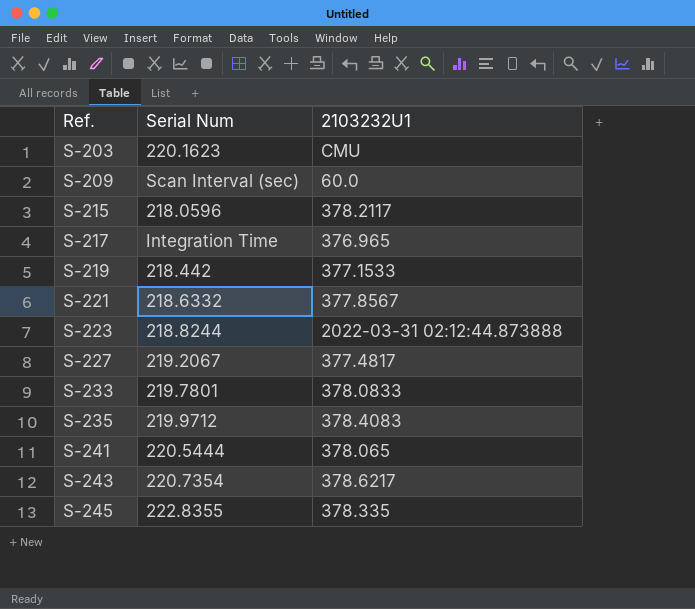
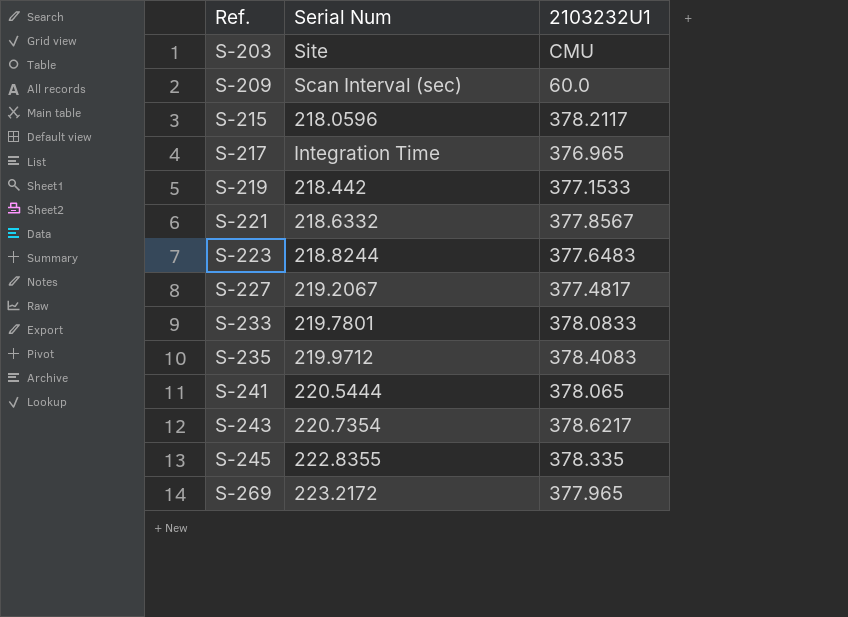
S-203 | Serial Num: 220.1623 -> Site
S-223 | 2103232U1: 2022-03-31 02:12:44.873888 -> 377.6483
row S-269: none -> 223.2172 | 377.965

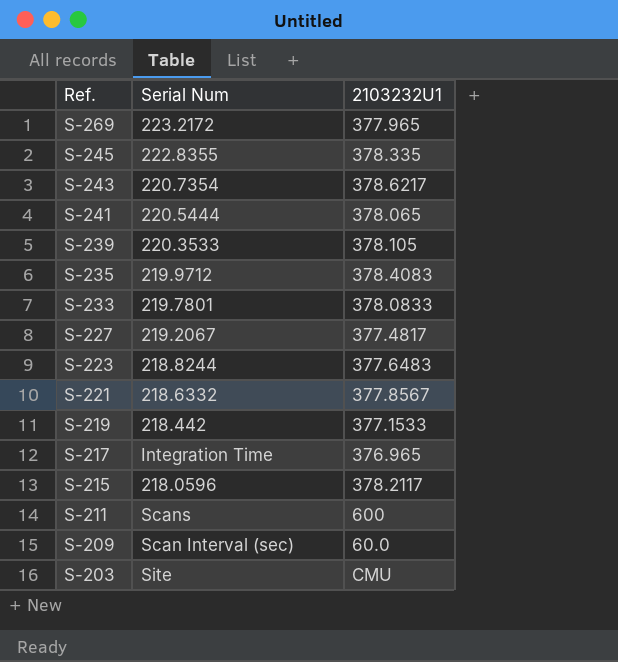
row order: Ref. ascending -> Ref. descending
row S-239: none -> 220.3533 | 378.105
row S-211: none -> Scans | 600

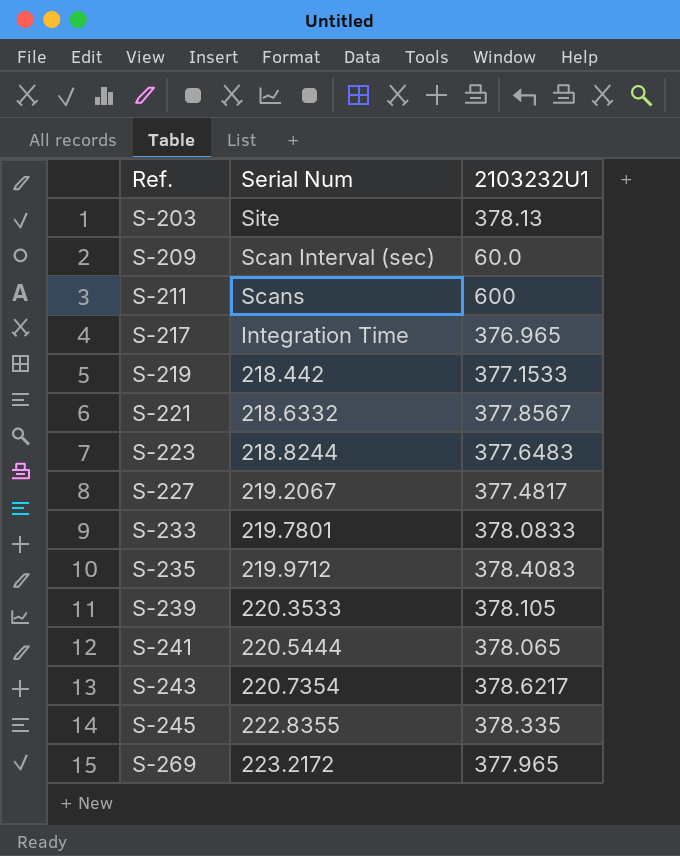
row order: Ref. descending -> Ref. ascending
row S-215: 218.0596 | 378.2117 -> none
S-203 | 2103232U1: CMU -> 378.13

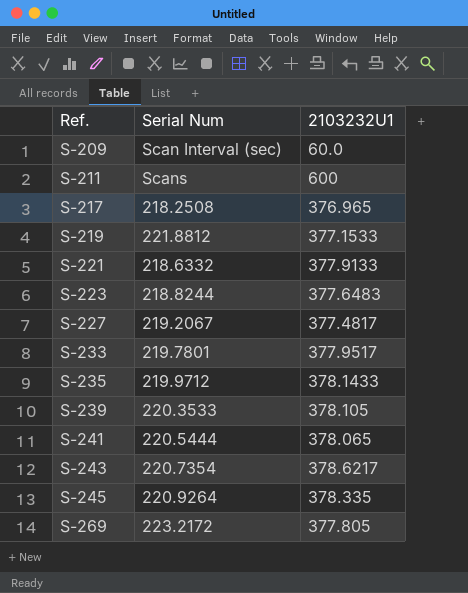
row S-203: Site | 378.13 -> none
S-217 | Serial Num: Integration Time -> 218.2508
S-219 | Serial Num: 218.442 -> 221.8812
S-221 | 2103232U1: 377.8567 -> 377.9133
S-233 | 2103232U1: 378.0833 -> 377.9517
S-235 | 2103232U1: 378.4083 -> 378.1433
S-245 | Serial Num: 222.8355 -> 220.9264
S-269 | 2103232U1: 377.965 -> 377.805

